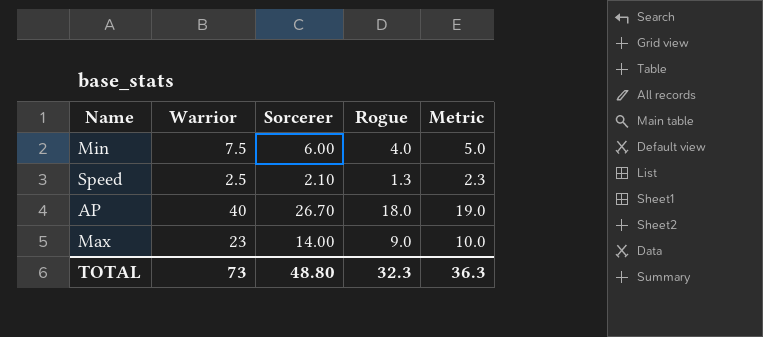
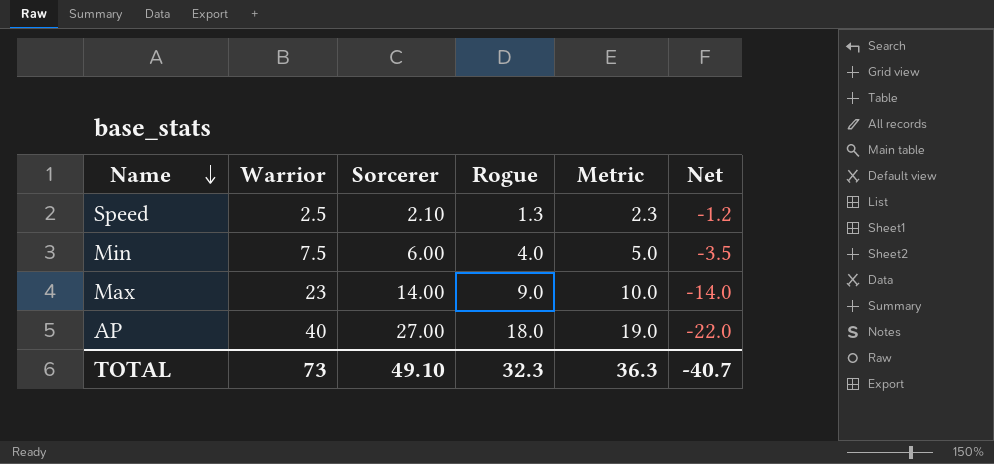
row order: none -> Name descending
column Net | formula: none -> [Rogue] - [Warrior]
AP | Sorcerer: 26.70 -> 27.00
TOTAL | Sorcerer: 48.80 -> 49.10

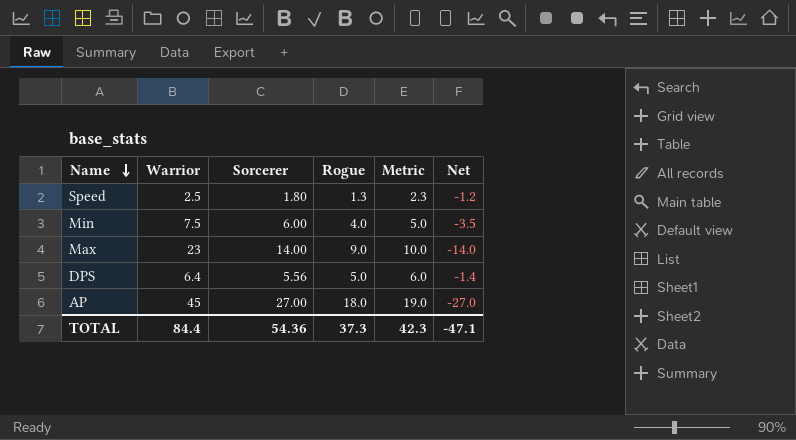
Speed | Sorcerer: 2.10 -> 1.80
row DPS: none -> 6.4 | 5.56 | 5.0 | 6.0 | -1.4
AP | Warrior: 40 -> 45
AP | Net: -22.0 -> -27.0
TOTAL | Warrior: 73 -> 84.4
TOTAL | Sorcerer: 49.10 -> 54.36
TOTAL | Rogue: 32.3 -> 37.3
TOTAL | Metric: 36.3 -> 42.3
TOTAL | Net: -40.7 -> -47.1

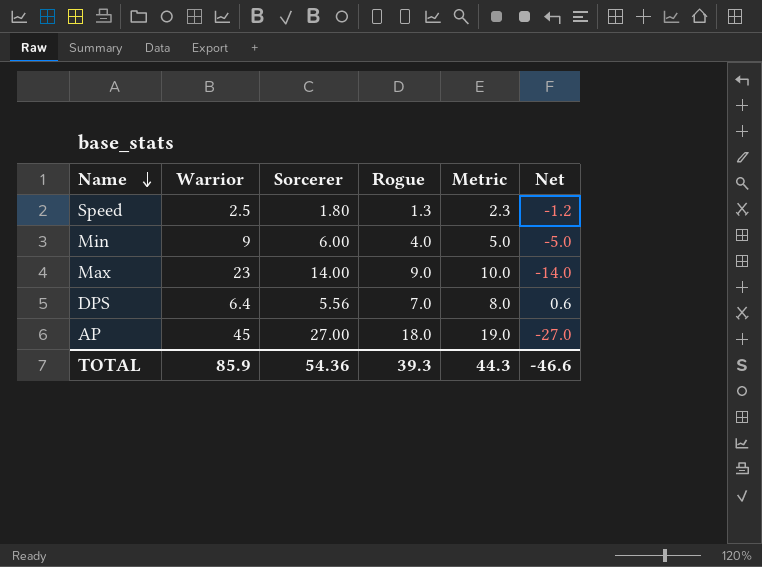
Min | Warrior: 7.5 -> 9
Min | Net: -3.5 -> -5.0
DPS | Rogue: 5.0 -> 7.0
DPS | Metric: 6.0 -> 8.0
DPS | Net: -1.4 -> 0.6
TOTAL | Warrior: 84.4 -> 85.9
TOTAL | Rogue: 37.3 -> 39.3
TOTAL | Metric: 42.3 -> 44.3
TOTAL | Net: -47.1 -> -46.6

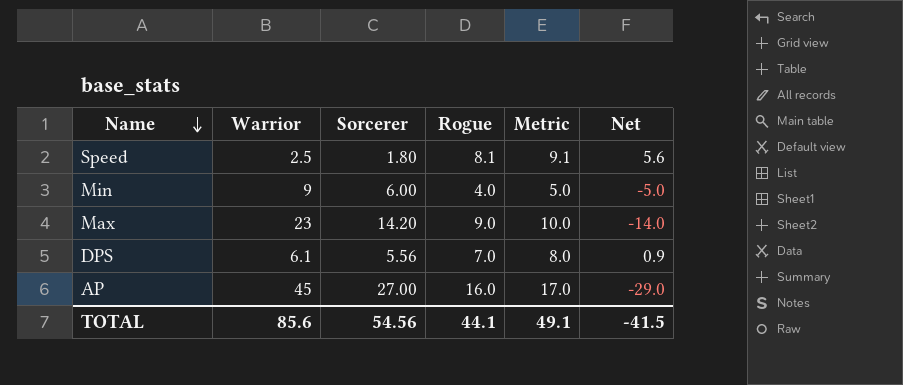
Speed | Rogue: 1.3 -> 8.1
Speed | Metric: 2.3 -> 9.1
Speed | Net: -1.2 -> 5.6
Max | Sorcerer: 14.00 -> 14.20
DPS | Warrior: 6.4 -> 6.1
DPS | Net: 0.6 -> 0.9
AP | Rogue: 18.0 -> 16.0
AP | Metric: 19.0 -> 17.0
AP | Net: -27.0 -> -29.0
TOTAL | Warrior: 85.9 -> 85.6
TOTAL | Sorcerer: 54.36 -> 54.56
TOTAL | Rogue: 39.3 -> 44.1
TOTAL | Metric: 44.3 -> 49.1
TOTAL | Net: -46.6 -> -41.5

